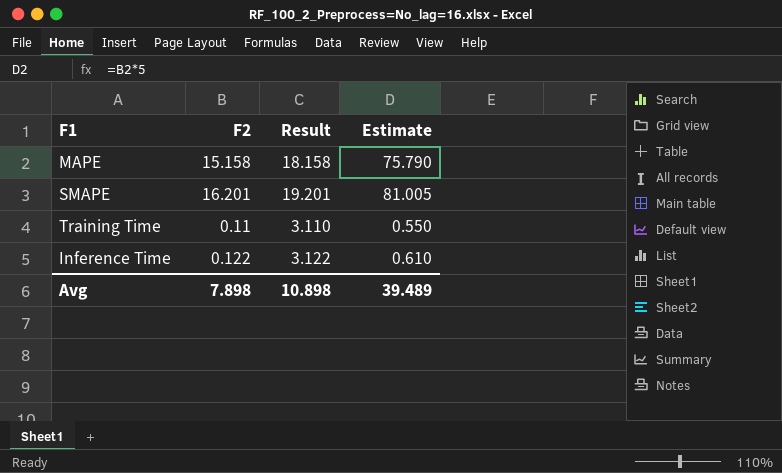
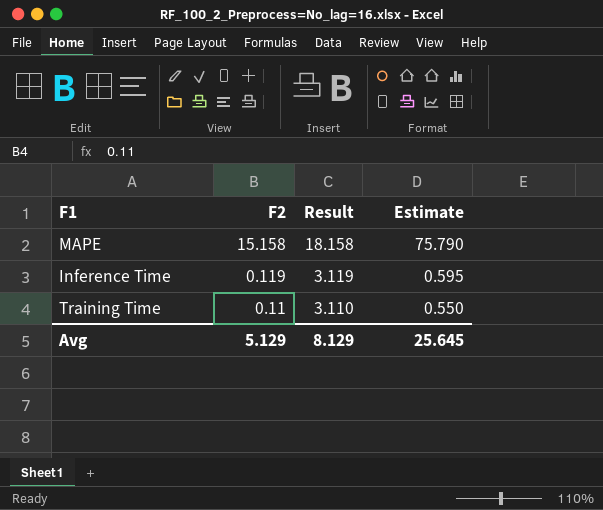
row order: none -> F2 descending
row SMAPE: 16.201 | 19.201 | 81.005 -> none
Inference Time | F2: 0.122 -> 0.119
Inference Time | Result: 3.122 -> 3.119
Inference Time | Estimate: 0.610 -> 0.595
Avg | F2: 7.898 -> 5.129
Avg | Result: 10.898 -> 8.129
Avg | Estimate: 39.489 -> 25.645

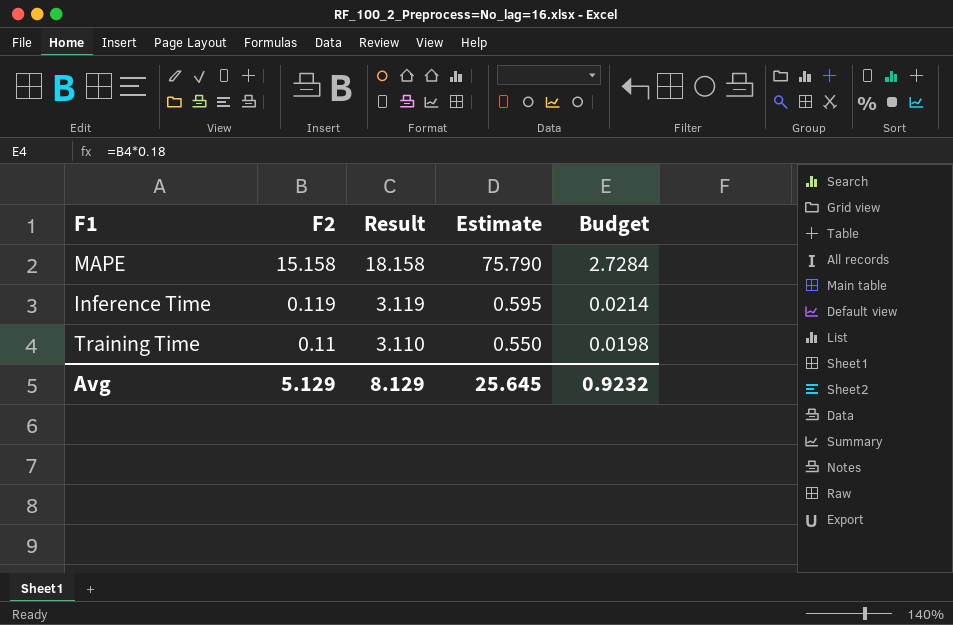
column Budget | formula: none -> [F2] * 0.18

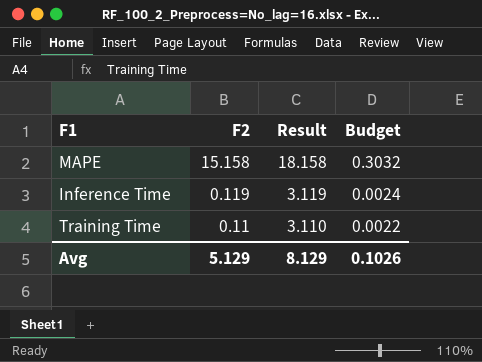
column Estimate | formula: [F2] * 5 -> none
column Budget | formula: [F2] * 0.18 -> [F2] * 0.02
Avg | Budget: 0.9232 -> 0.1026

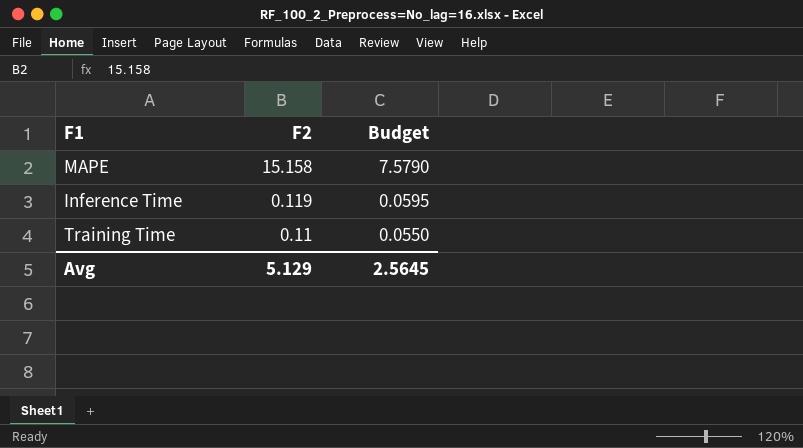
column Result | formula: [F2] + 3 -> none
column Budget | formula: [F2] * 0.02 -> [F2] * 0.5
Avg | Budget: 0.1026 -> 2.5645

